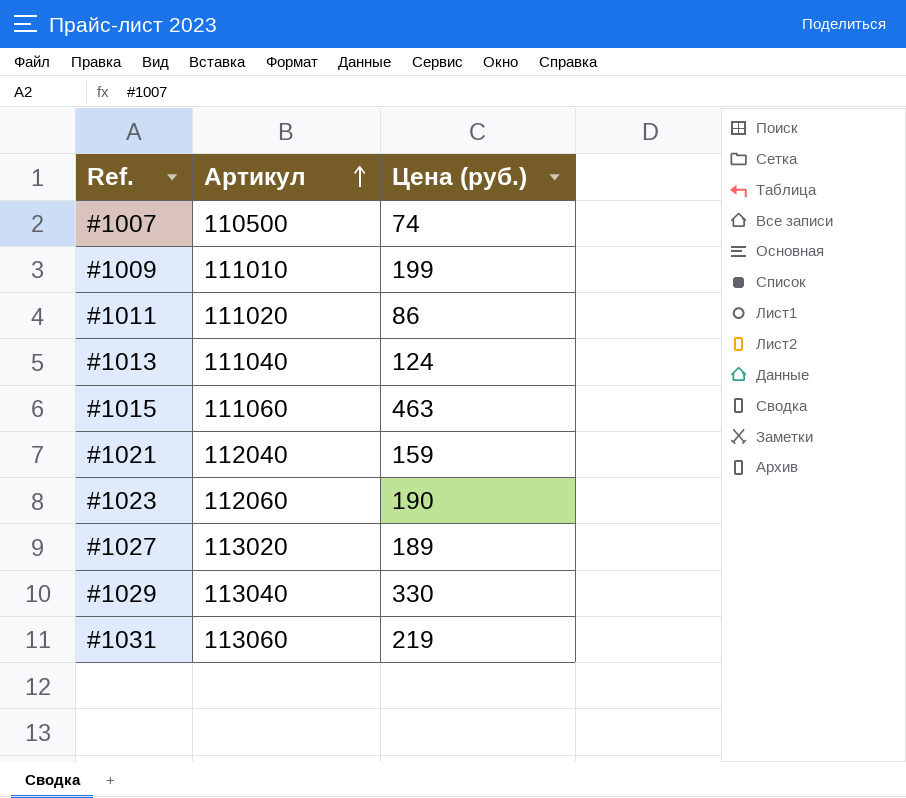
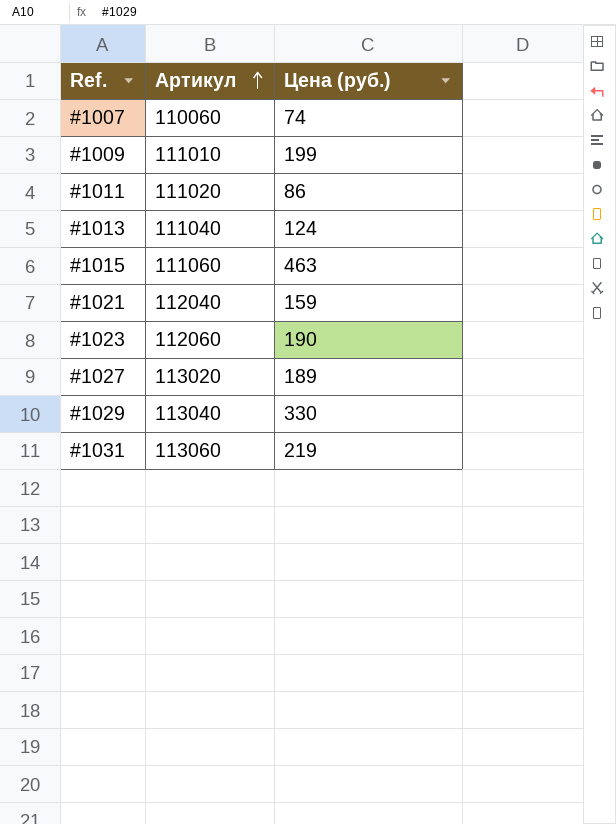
#1007 | Артикул: 110500 -> 110060

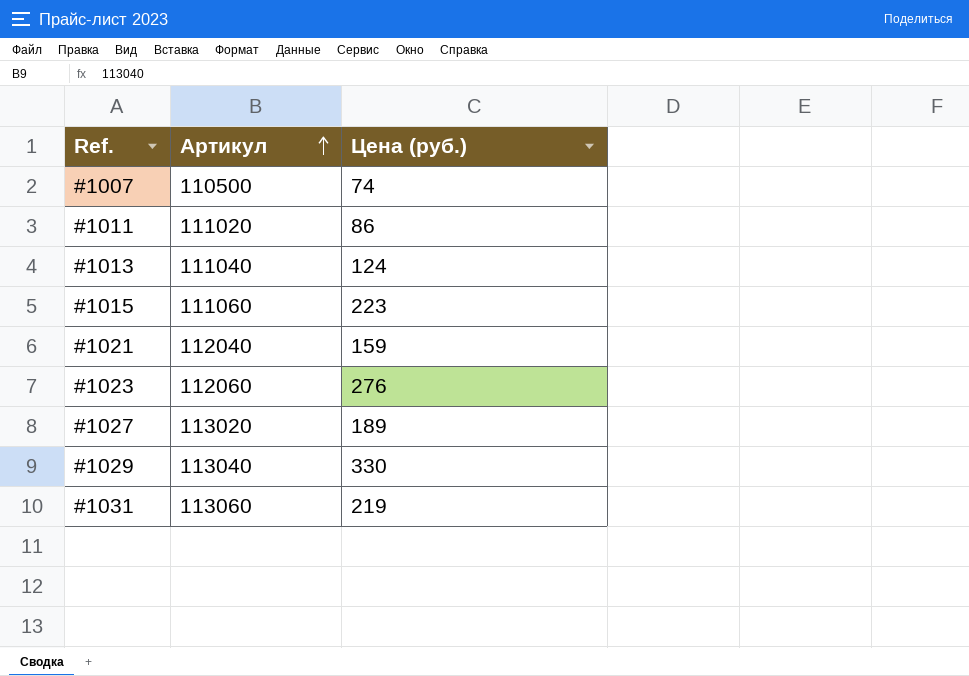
row #1009: 111010 | 199 -> none
#1007 | Артикул: 110060 -> 110500
#1015 | Цена (руб.): 463 -> 223
#1023 | Цена (руб.): 190 -> 276

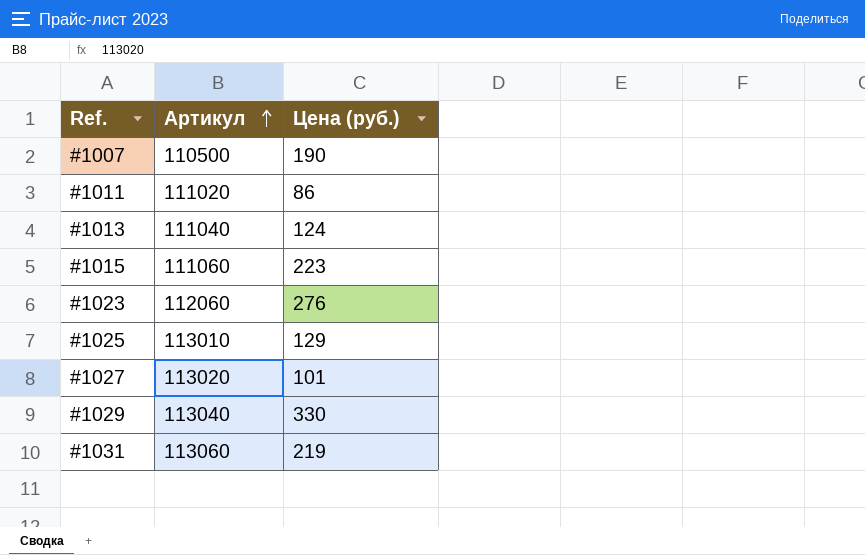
row #1021: 112040 | 159 -> none
#1007 | Цена (руб.): 74 -> 190
row #1025: none -> 113010 | 129
#1027 | Цена (руб.): 189 -> 101

